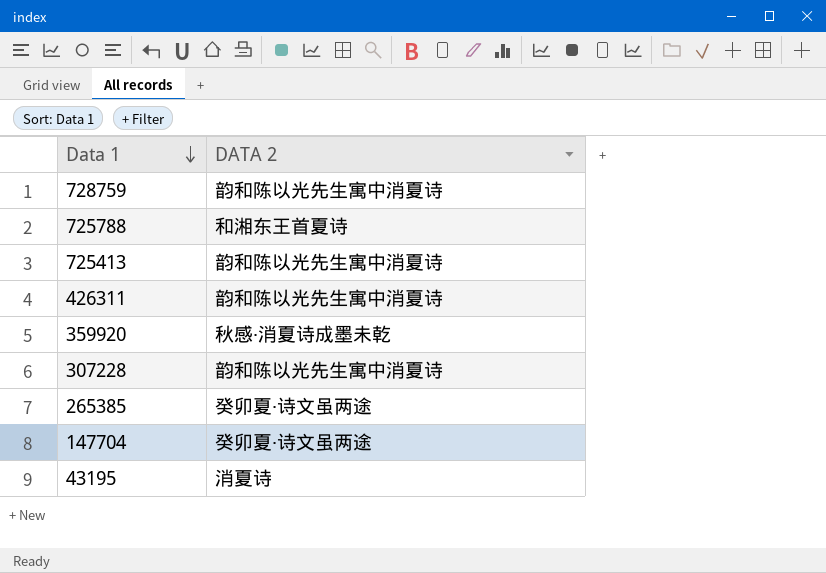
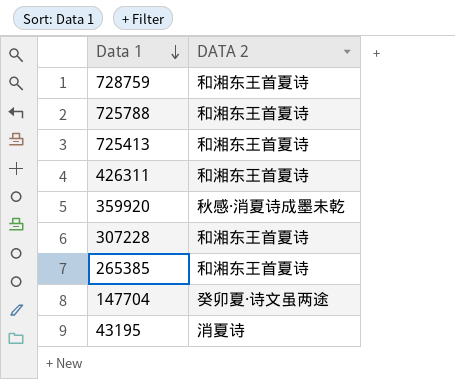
728759 | DATA 2: 韵和陈以光先生寓中消夏诗 -> 和湘东王首夏诗
725413 | DATA 2: 韵和陈以光先生寓中消夏诗 -> 和湘东王首夏诗
426311 | DATA 2: 韵和陈以光先生寓中消夏诗 -> 和湘东王首夏诗
307228 | DATA 2: 韵和陈以光先生寓中消夏诗 -> 和湘东王首夏诗
265385 | DATA 2: 癸卯夏·诗文虽两途 -> 和湘东王首夏诗

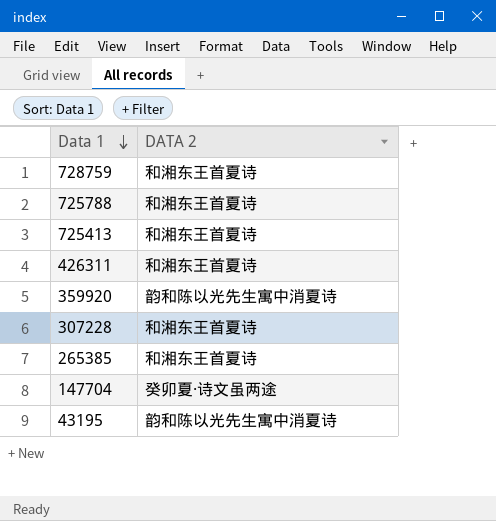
359920 | DATA 2: 秋感·消夏诗成墨未乾 -> 韵和陈以光先生寓中消夏诗
43195 | DATA 2: 消夏诗 -> 韵和陈以光先生寓中消夏诗

